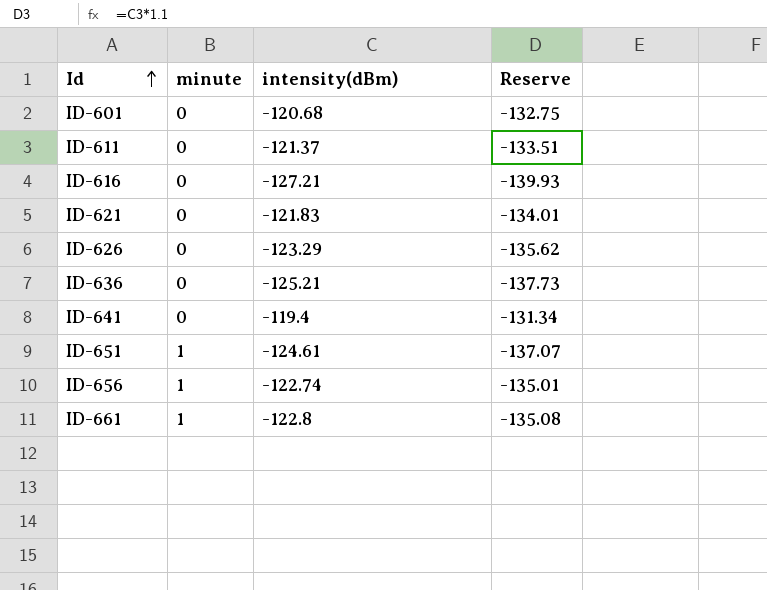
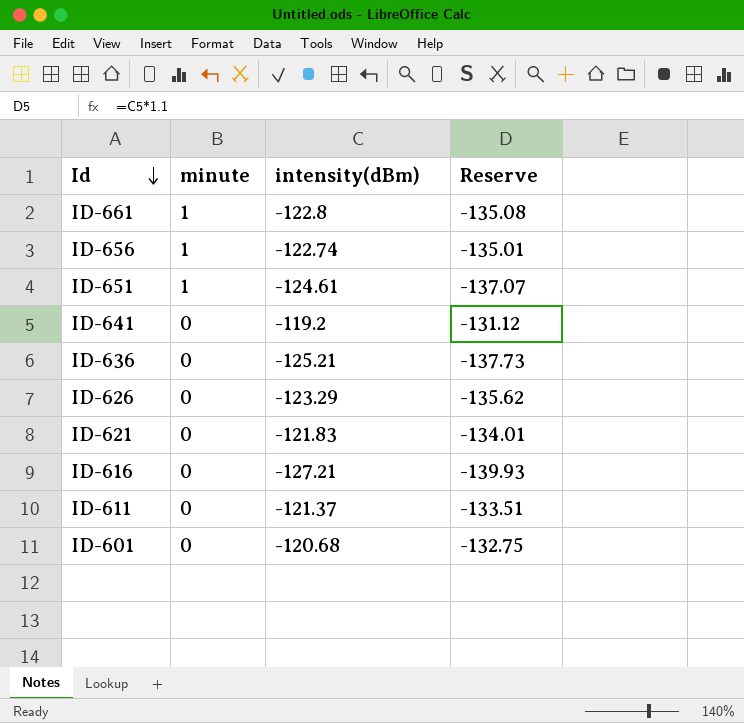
row order: Id ascending -> Id descending
ID-641 | intensity(dBm): -119.4 -> -119.2
ID-641 | Reserve: -131.34 -> -131.12

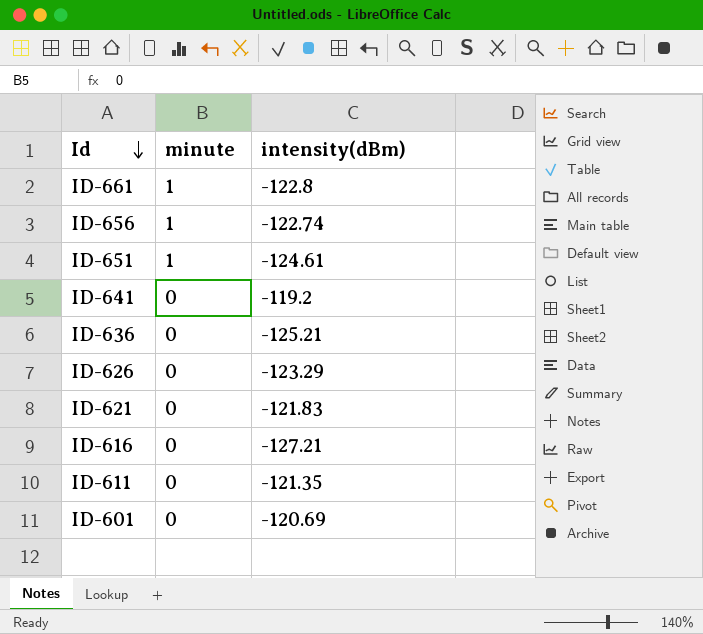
column Reserve | formula: [intensity(dBm)] * 1.1 -> none
ID-611 | intensity(dBm): -121.37 -> -121.35
ID-601 | intensity(dBm): -120.68 -> -120.69

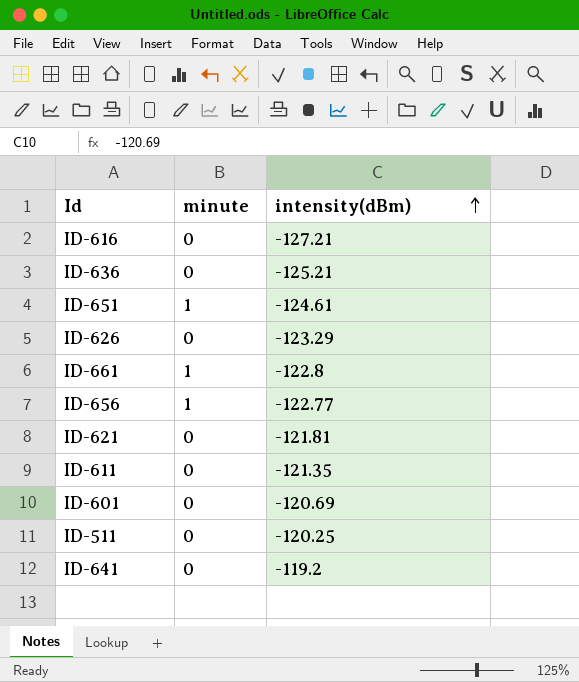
row order: Id descending -> intensity(dBm) ascending
ID-656 | intensity(dBm): -122.74 -> -122.77
ID-621 | intensity(dBm): -121.83 -> -121.81
row ID-511: none -> 0 | -120.25

